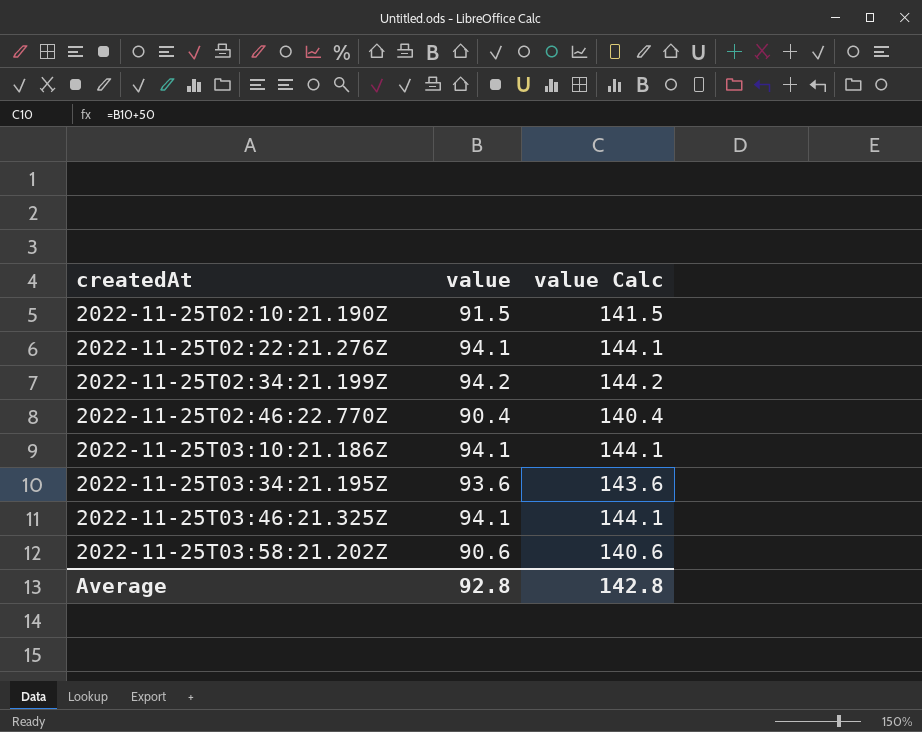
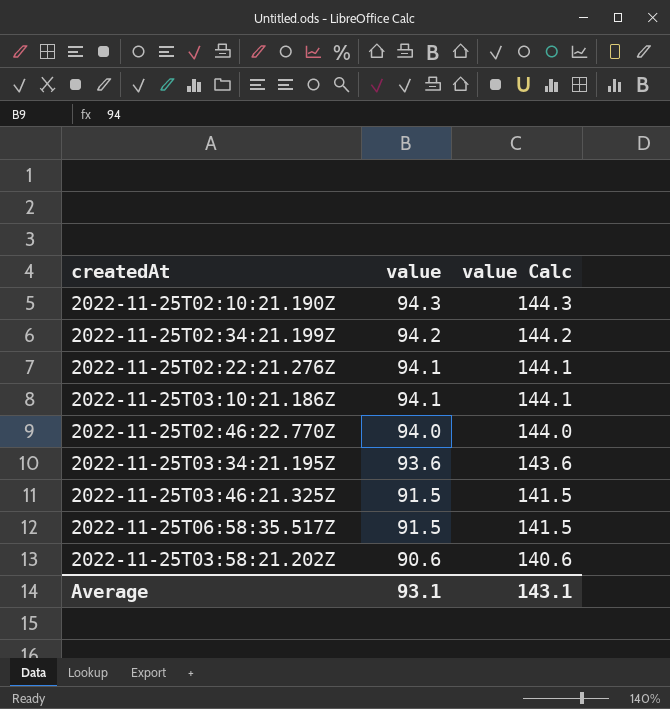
row order: createdAt ascending -> value descending
2022-11-25T02:10:21.190Z | value: 91.5 -> 94.3
2022-11-25T02:10:21.190Z | value Calc: 141.5 -> 144.3
2022-11-25T02:46:22.770Z | value: 90.4 -> 94.0
2022-11-25T02:46:22.770Z | value Calc: 140.4 -> 144.0
2022-11-25T03:46:21.325Z | value: 94.1 -> 91.5
2022-11-25T03:46:21.325Z | value Calc: 144.1 -> 141.5
row 2022-11-25T06:58:35.517Z: none -> 91.5 | 141.5
Average | value: 92.8 -> 93.1
Average | value Calc: 142.8 -> 143.1

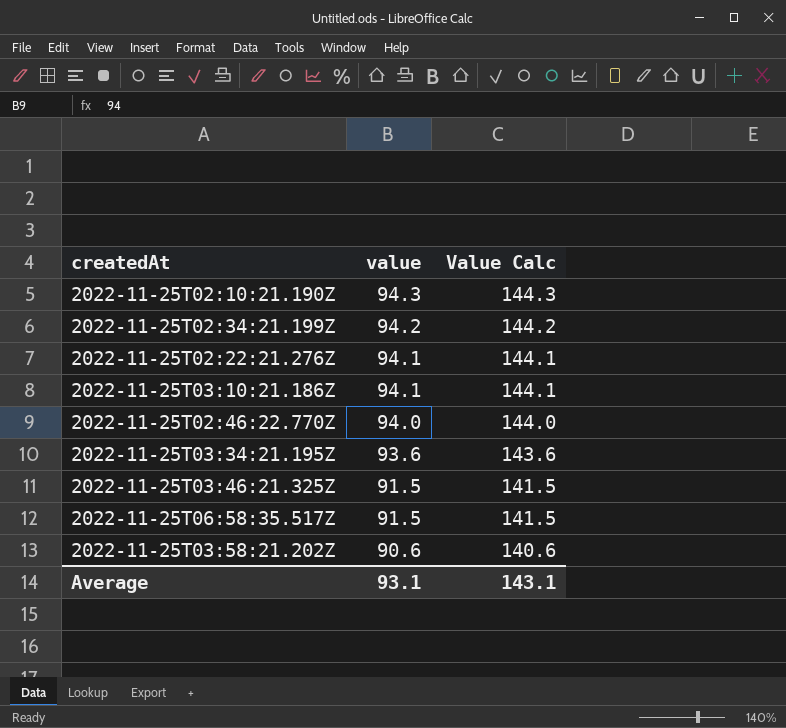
column name: value Calc -> Value Calc

